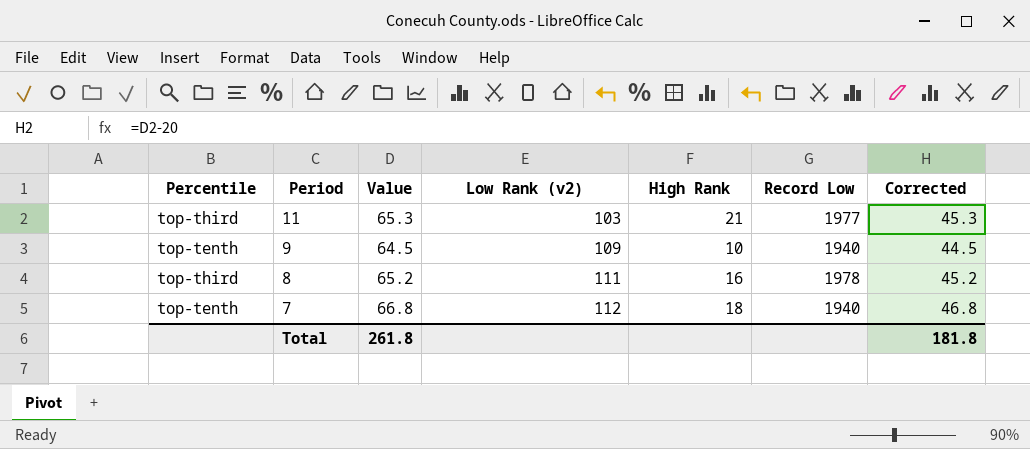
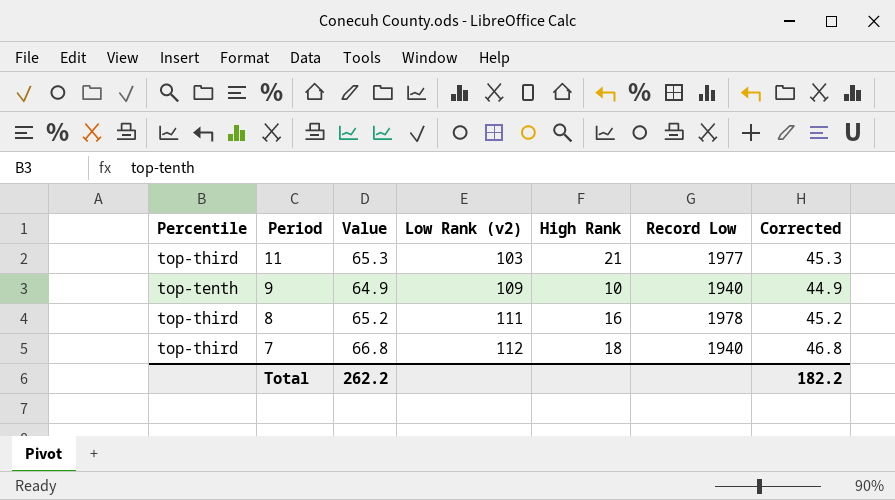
9 | Value: 64.5 -> 64.9
9 | Corrected: 44.5 -> 44.9
7 | Percentile: top-tenth -> top-third
Total | Value: 261.8 -> 262.2
Total | Corrected: 181.8 -> 182.2

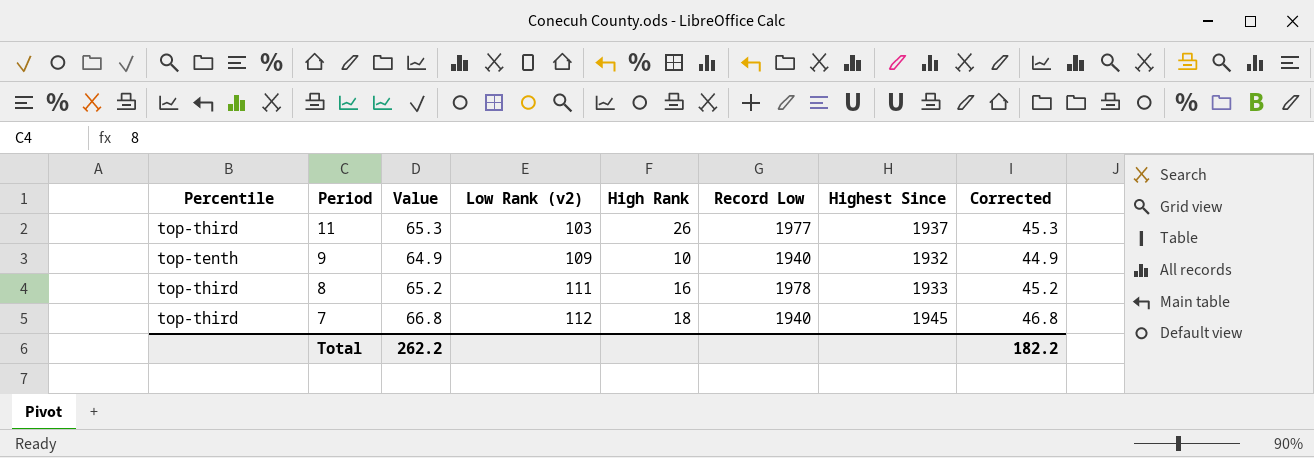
column Highest Since | position: none -> 7
11 | High Rank: 21 -> 26

